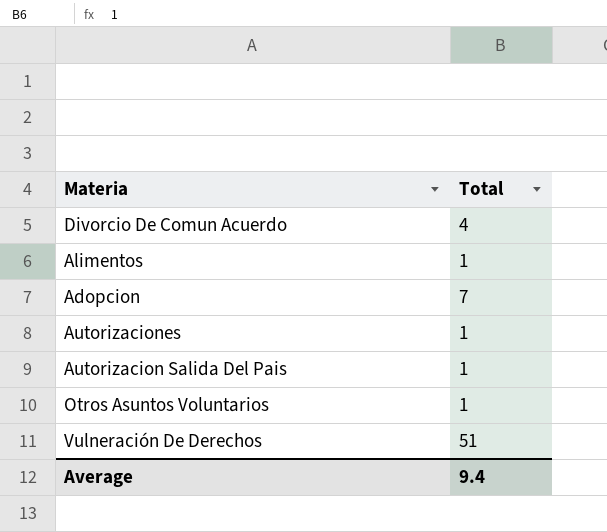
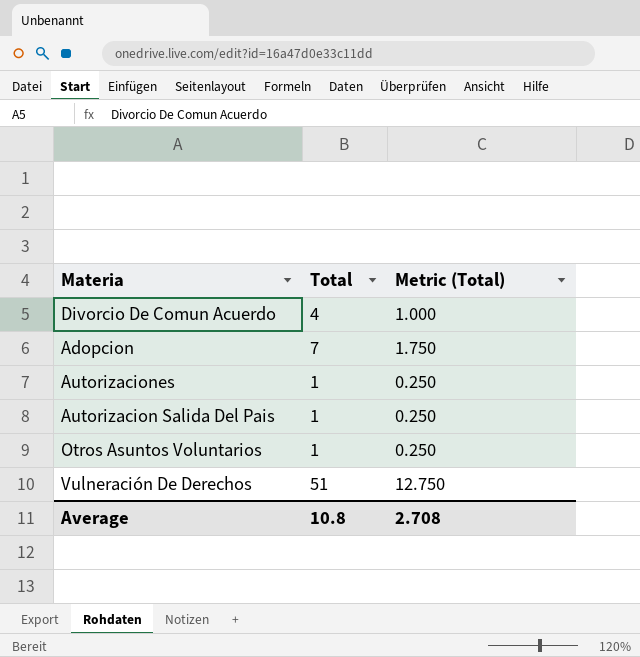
column Metric (Total) | formula: none -> [Total] * 0.25
row Alimentos: 1 -> none
Average | Total: 9.4 -> 10.8

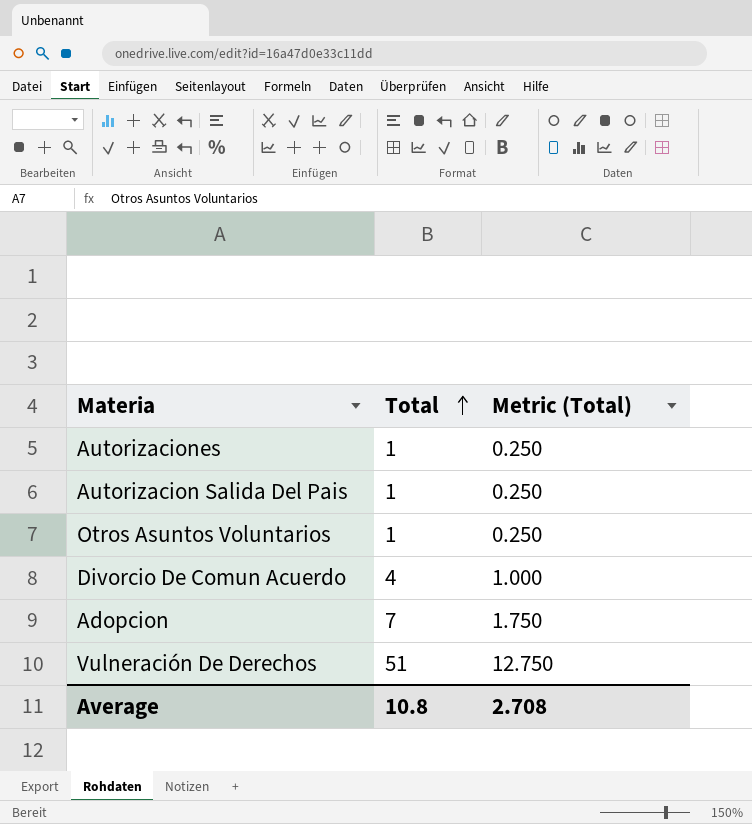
row order: none -> Total ascending

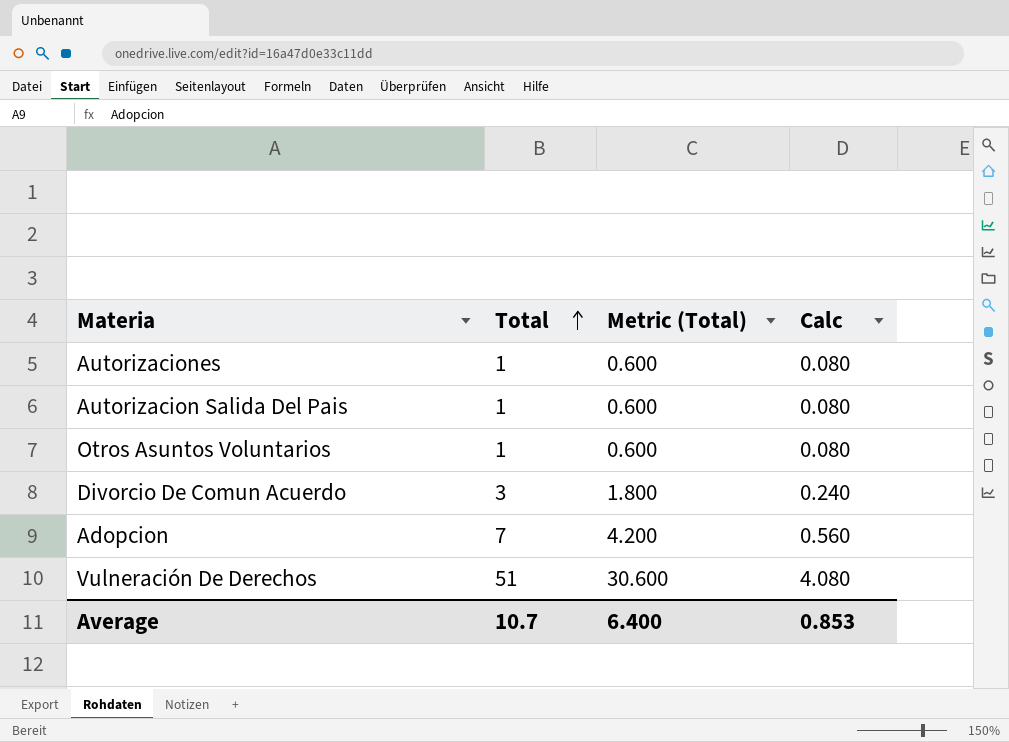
column Metric (Total) | formula: [Total] * 0.25 -> [Total] * 0.6
column Calc | formula: none -> [Total] * 0.08
Divorcio De Comun Acuerdo | Total: 4 -> 3
Average | Total: 10.8 -> 10.7
Average | Metric (Total): 2.708 -> 6.400

